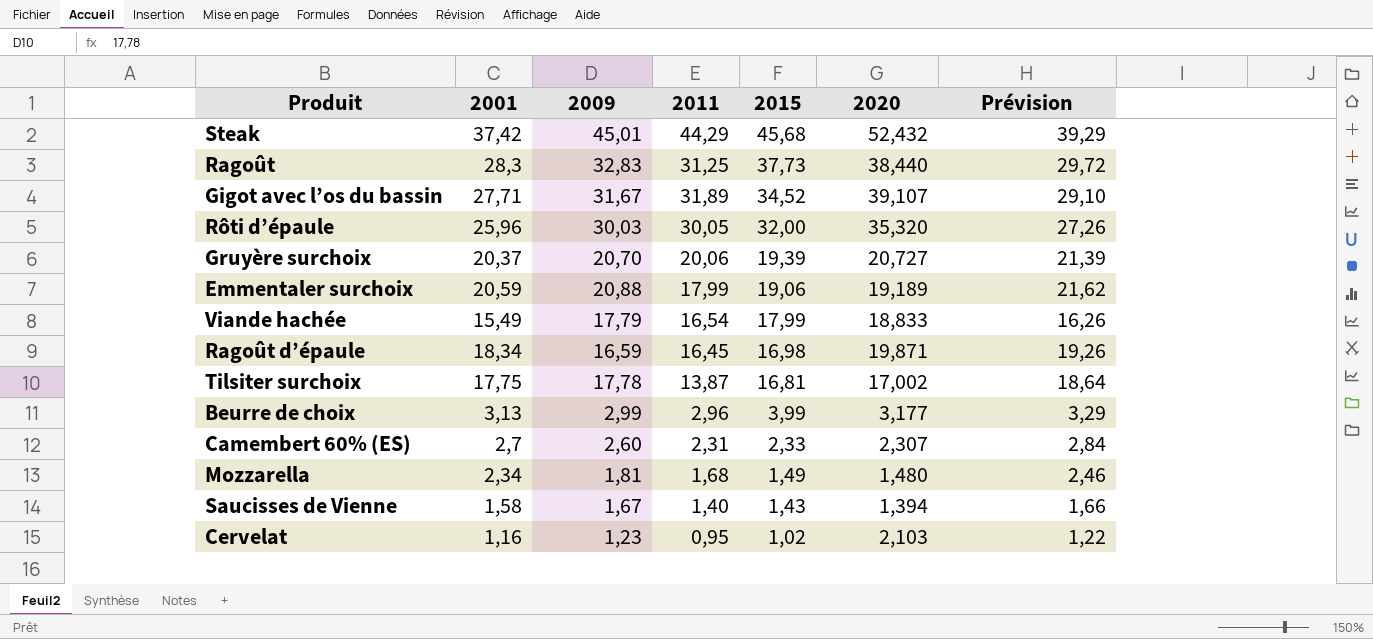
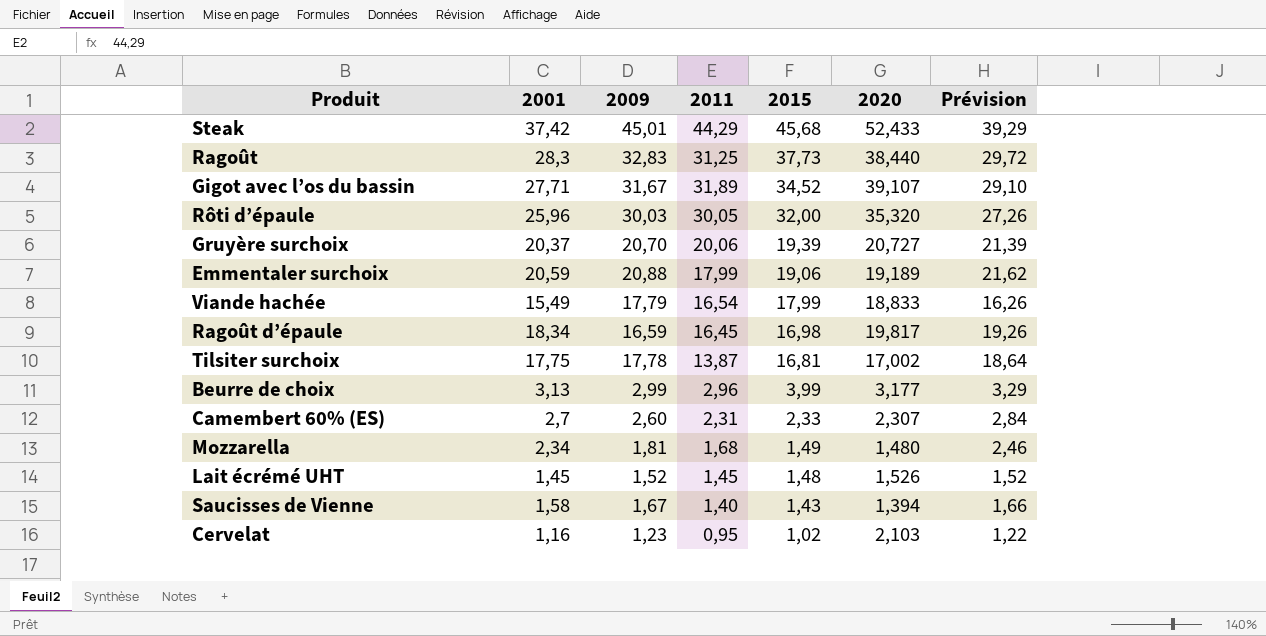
Steak | 2020: 52,432 -> 52,433
Ragoût d’épaule | 2020: 19,871 -> 19,817
row Lait écrémé UHT: none -> 1,45 | 1,52 | 1,45 | 1,48 | 1,526 | 1,52

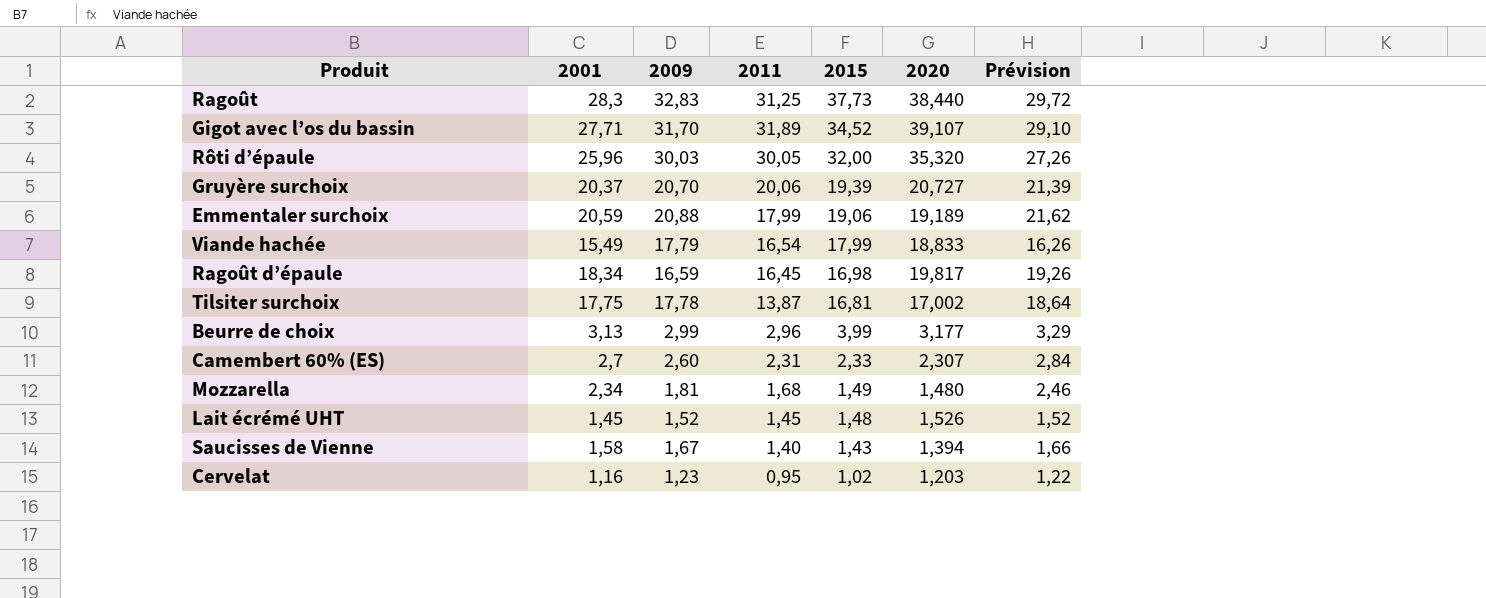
row Steak: 37,42 | 45,01 | 44,29 | 45,68 | 52,433 | 39,29 -> none
Gigot avec l’os du bassin | 2009: 31,67 -> 31,70
Cervelat | 2020: 2,103 -> 1,203

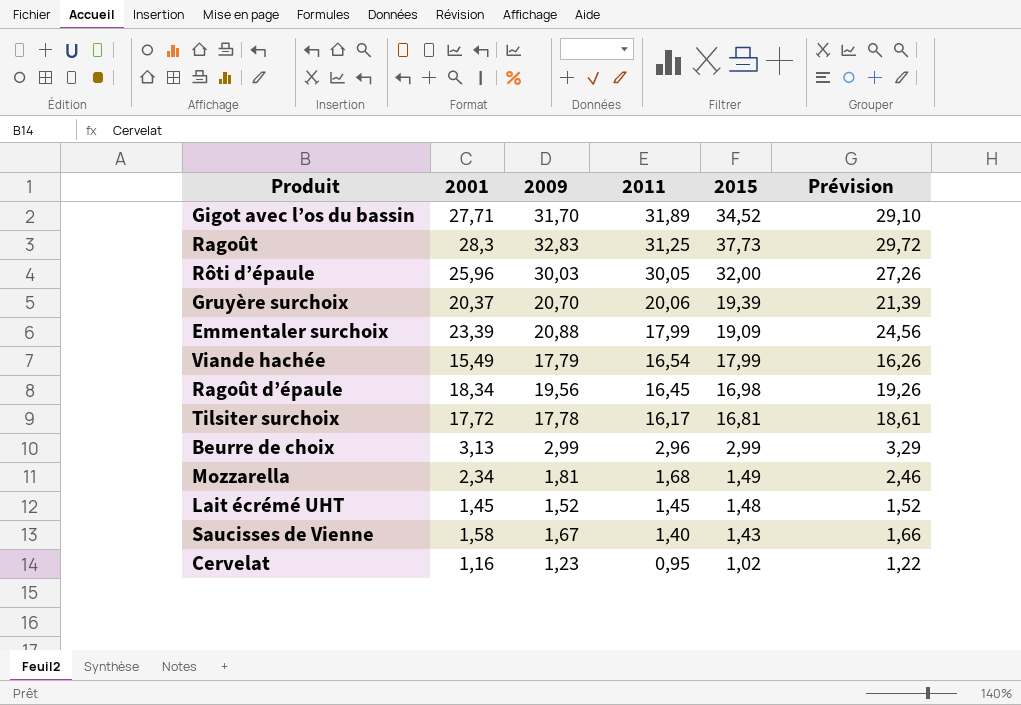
row order: 2015 descending -> 2011 descending
column 2020 | position: 6 -> none
row Camembert 60% (ES): 2,7 | 2,60 | 2,31 | 2,33 | 2,307 | 2,84 -> none
Emmentaler surchoix | 2001: 20,59 -> 23,39
Emmentaler surchoix | 2015: 19,06 -> 19,09
Emmentaler surchoix | Prévision: 21,62 -> 24,56
Ragoût d’épaule | 2009: 16,59 -> 19,56
Tilsiter surchoix | 2001: 17,75 -> 17,72
Tilsiter surchoix | 2011: 13,87 -> 16,17
Tilsiter surchoix | Prévision: 18,64 -> 18,61
Beurre de choix | 2015: 3,99 -> 2,99

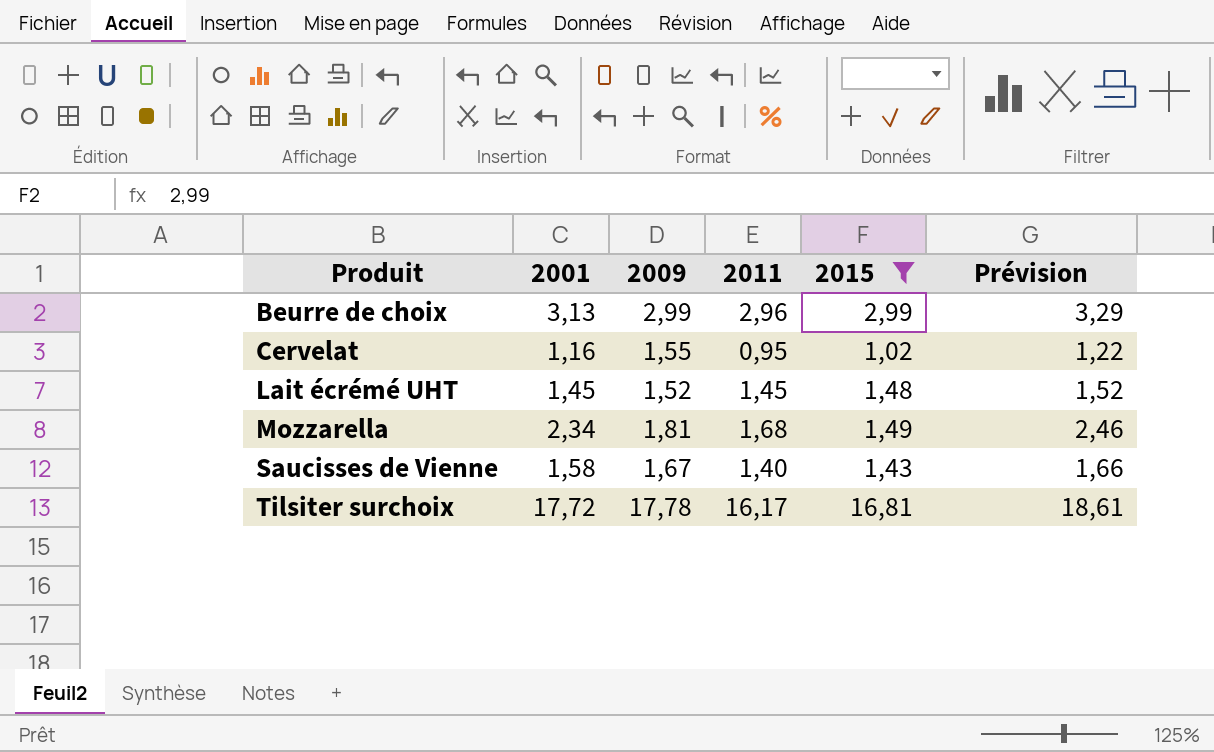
filter: none -> 2015 <= 16,81
row order: 2011 descending -> Produit ascending
Cervelat | 2009: 1,23 -> 1,55

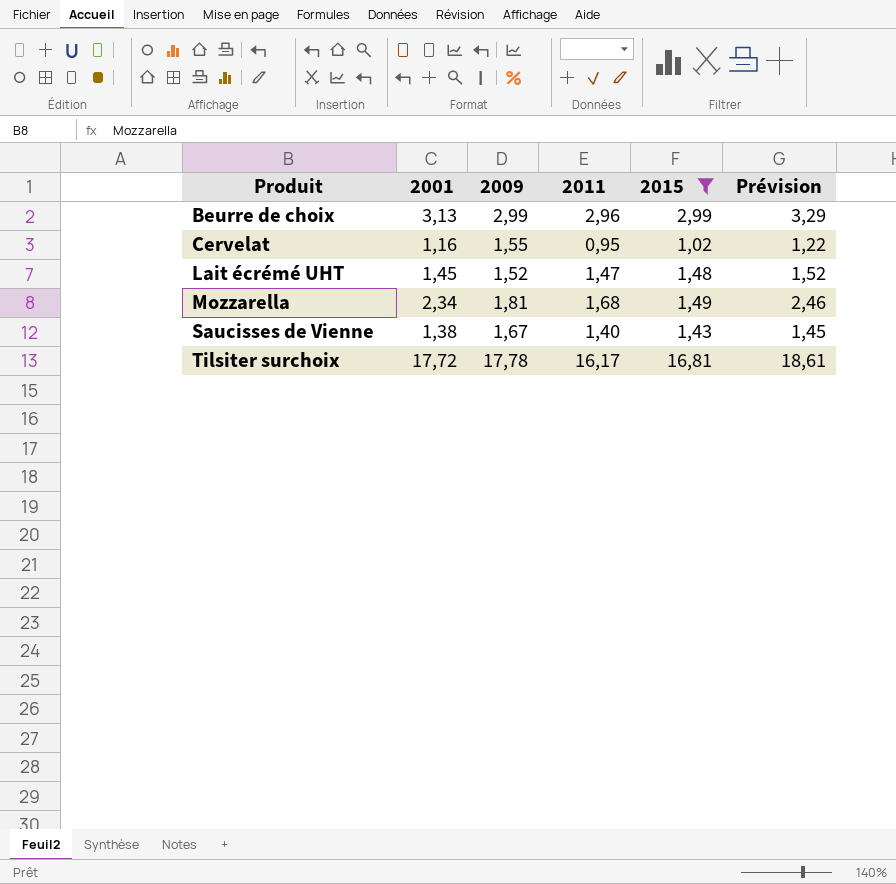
Lait écrémé UHT | 2011: 1,45 -> 1,47
Saucisses de Vienne | 2001: 1,58 -> 1,38
Saucisses de Vienne | Prévision: 1,66 -> 1,45

